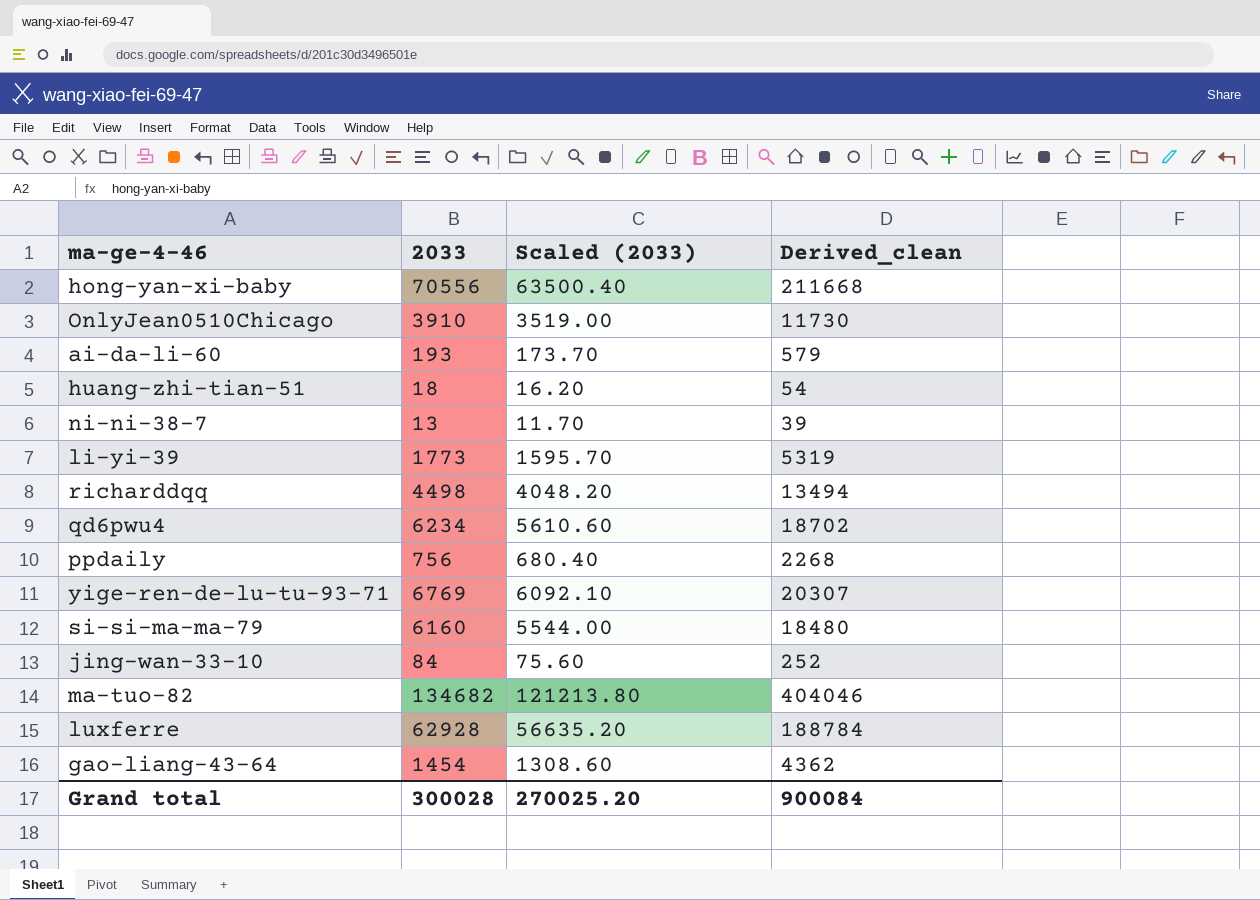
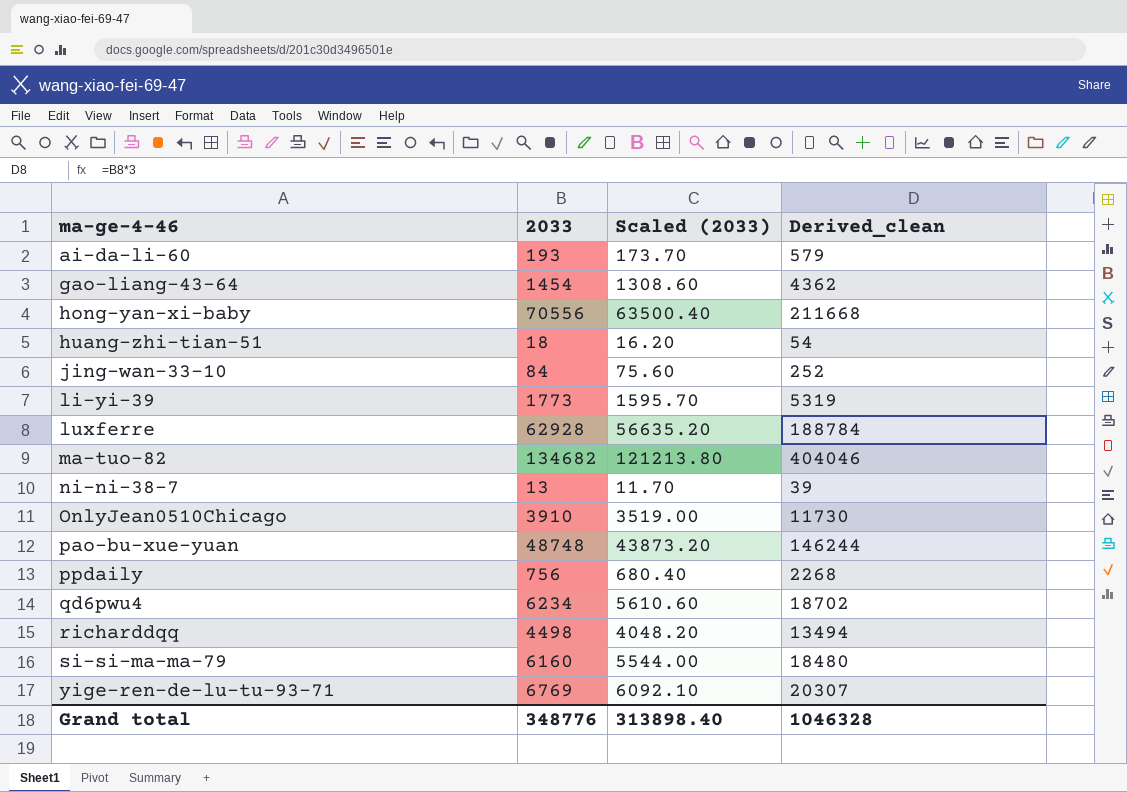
row order: none -> ma-ge-4-46 ascending
row pao-bu-xue-yuan: none -> 48748 | 43873.20 | 146244
Grand total | 2033: 300028 -> 348776
Grand total | Scaled (2033): 270025.20 -> 313898.40
Grand total | Derived_clean: 900084 -> 1046328

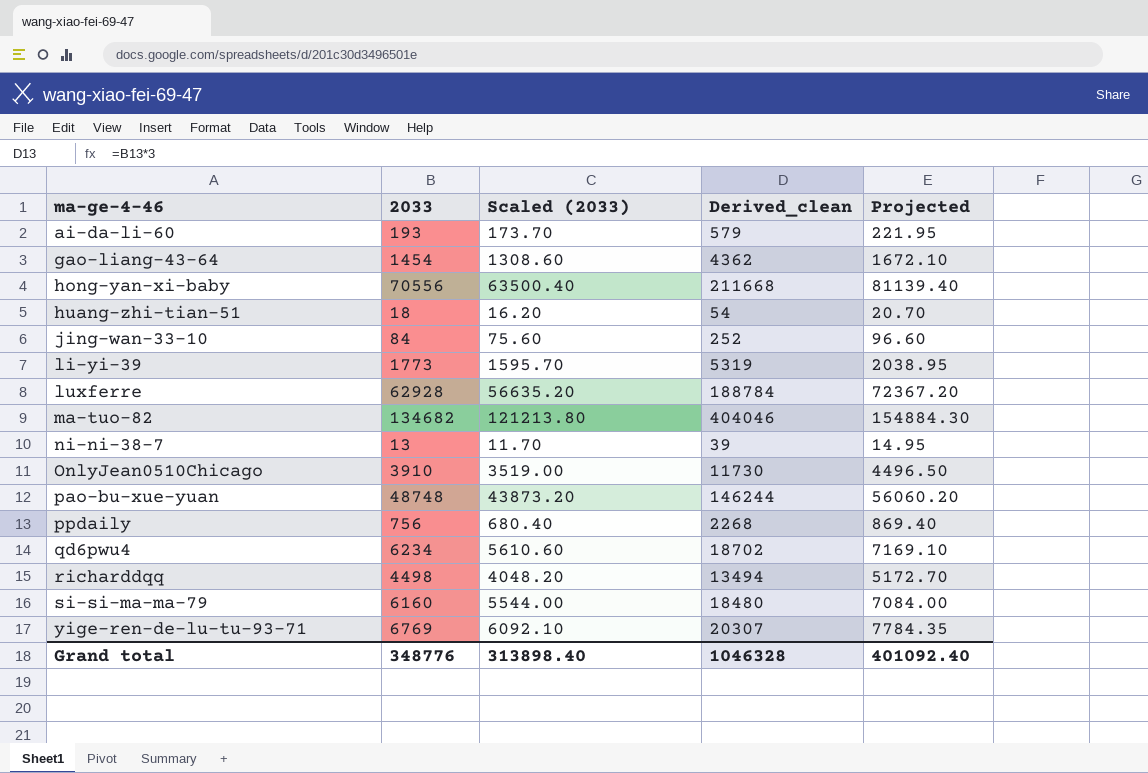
column Projected | formula: none -> [2033] * 1.15

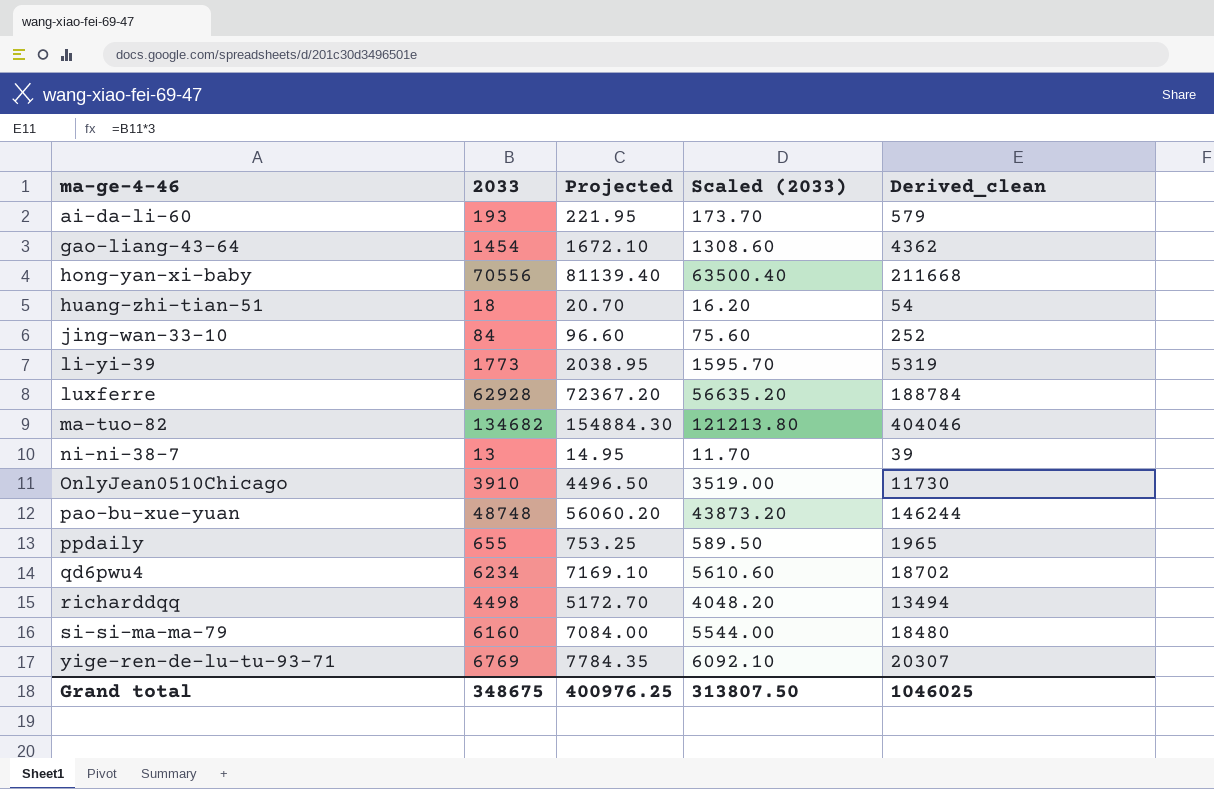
column Projected | position: 5 -> 3
ppdaily | 2033: 756 -> 655
ppdaily | Projected: 869.40 -> 753.25
ppdaily | Scaled (2033): 680.40 -> 589.50
ppdaily | Derived_clean: 2268 -> 1965
Grand total | 2033: 348776 -> 348675
Grand total | Projected: 401092.40 -> 400976.25
Grand total | Scaled (2033): 313898.40 -> 313807.50
Grand total | Derived_clean: 1046328 -> 1046025

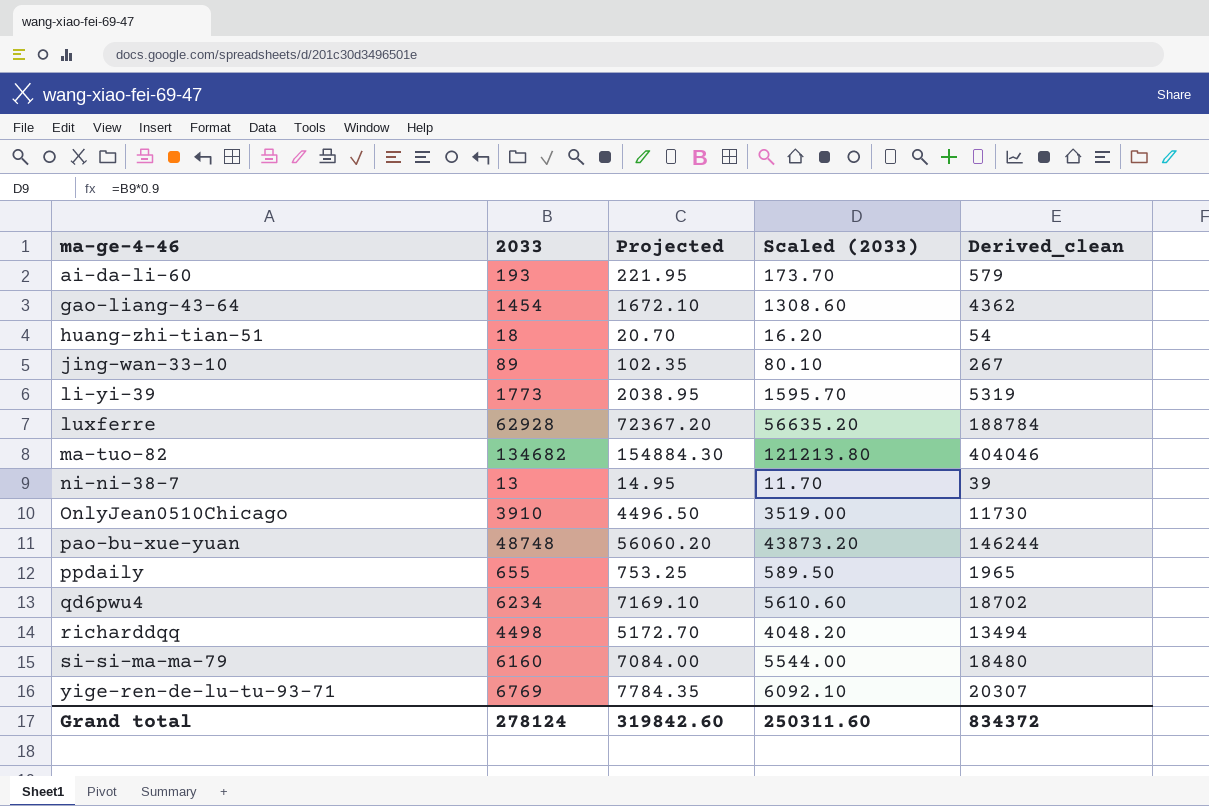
row hong-yan-xi-baby: 70556 | 81139.40 | 63500.40 | 211668 -> none
jing-wan-33-10 | 2033: 84 -> 89
jing-wan-33-10 | Projected: 96.60 -> 102.35
jing-wan-33-10 | Scaled (2033): 75.60 -> 80.10
jing-wan-33-10 | Derived_clean: 252 -> 267
Grand total | 2033: 348675 -> 278124
Grand total | Projected: 400976.25 -> 319842.60
Grand total | Scaled (2033): 313807.50 -> 250311.60
Grand total | Derived_clean: 1046025 -> 834372

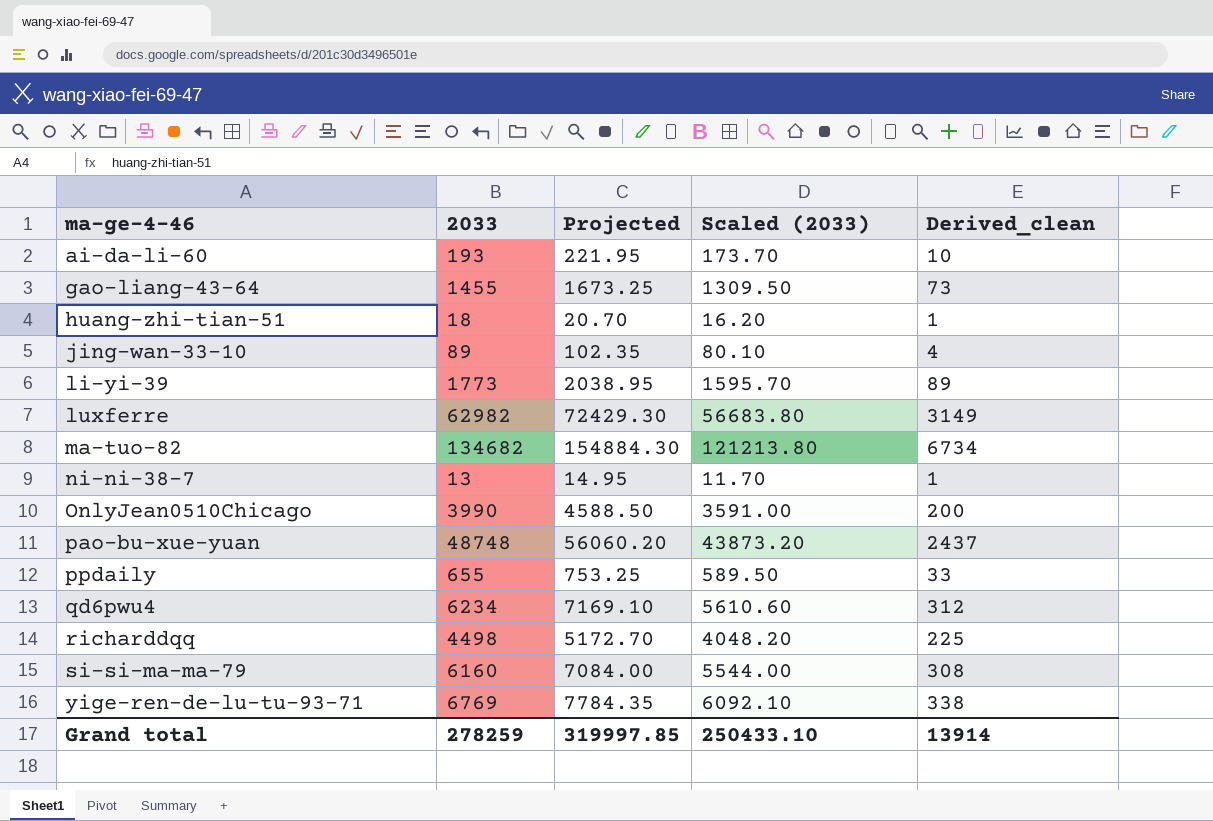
column Derived_clean | formula: [2033] * 3 -> [2033] * 0.05
gao-liang-43-64 | 2033: 1454 -> 1455
gao-liang-43-64 | Projected: 1672.10 -> 1673.25
gao-liang-43-64 | Scaled (2033): 1308.60 -> 1309.50
luxferre | 2033: 62928 -> 62982
luxferre | Projected: 72367.20 -> 72429.30
luxferre | Scaled (2033): 56635.20 -> 56683.80
OnlyJean0510Chicago | 2033: 3910 -> 3990
OnlyJean0510Chicago | Projected: 4496.50 -> 4588.50
OnlyJean0510Chicago | Scaled (2033): 3519.00 -> 3591.00
Grand total | 2033: 278124 -> 278259
Grand total | Projected: 319842.60 -> 319997.85
Grand total | Scaled (2033): 250311.60 -> 250433.10
Grand total | Derived_clean: 834372 -> 13914

